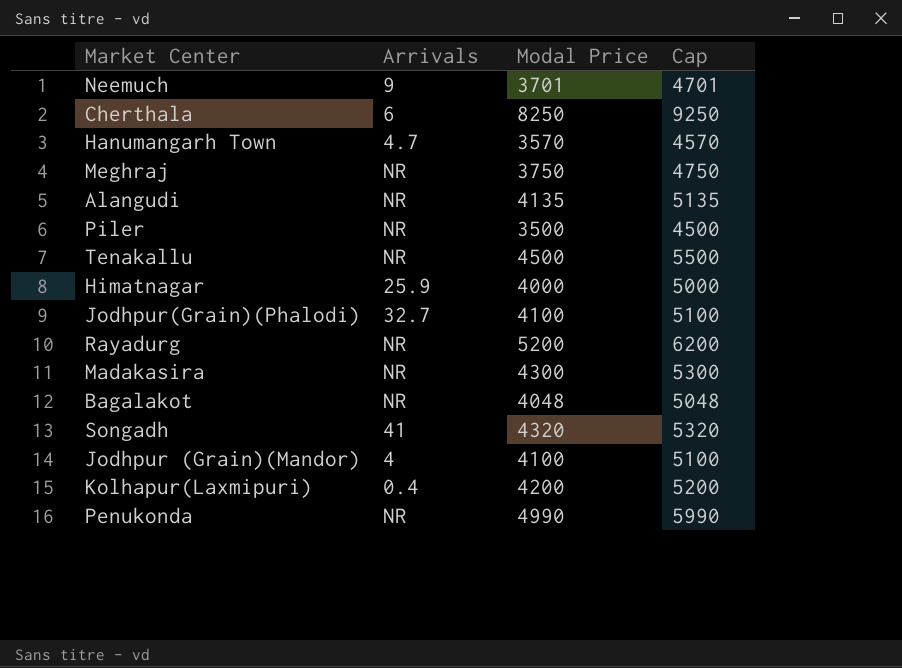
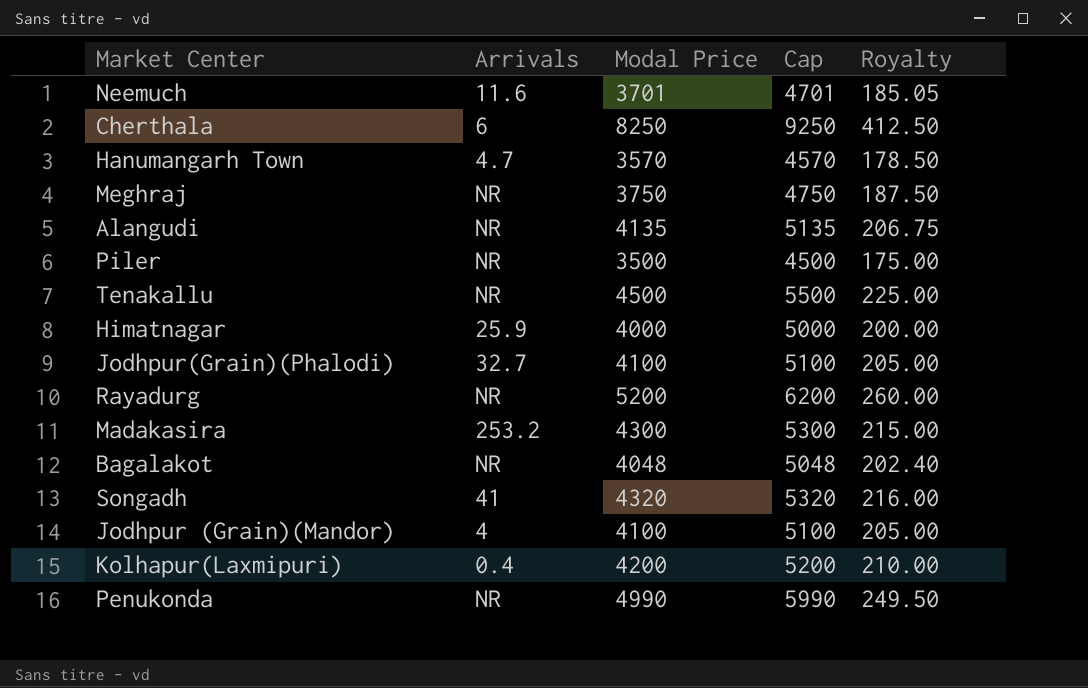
column Royalty | formula: none -> [Modal Price] * 0.05
Neemuch | Arrivals: 9 -> 11.6
Madakasira | Arrivals: NR -> 253.2

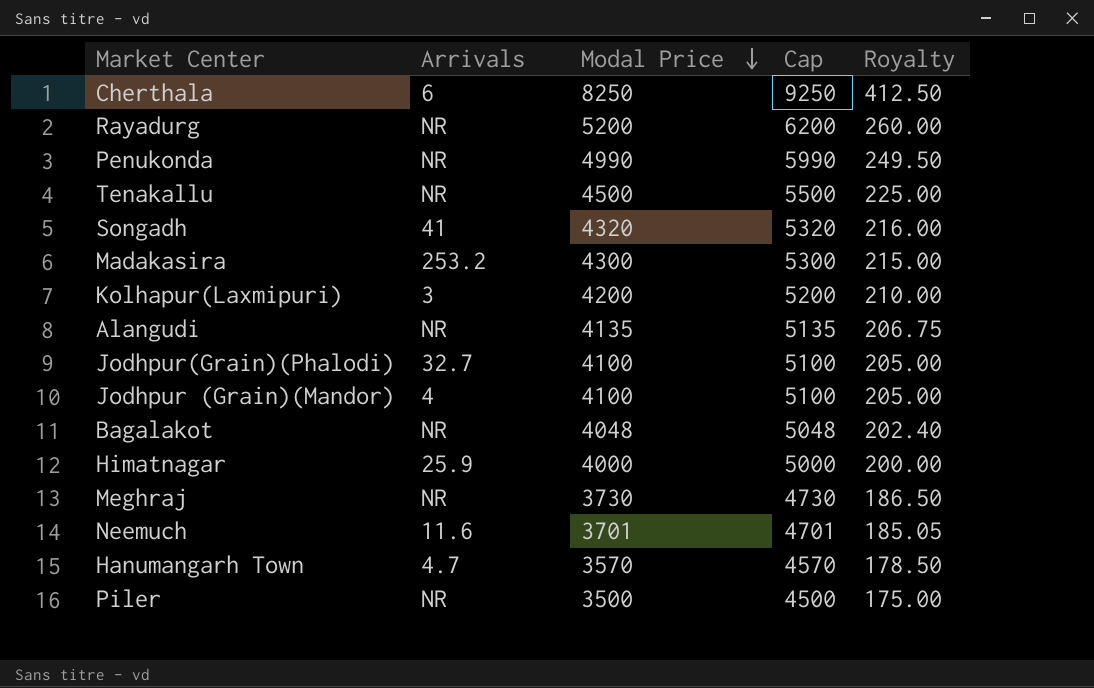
row order: none -> Modal Price descending
Kolhapur(Laxmipuri) | Arrivals: 0.4 -> 3
Meghraj | Modal Price: 3750 -> 3730
Meghraj | Cap: 4750 -> 4730
Meghraj | Royalty: 187.50 -> 186.50

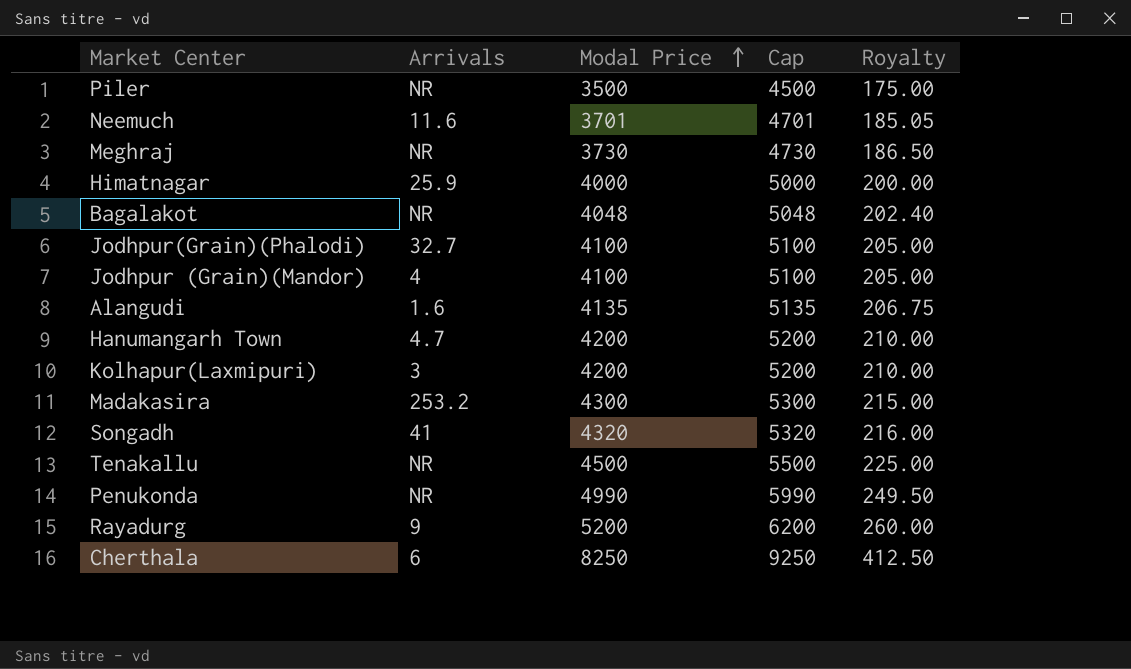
row order: Modal Price descending -> Modal Price ascending
Alangudi | Arrivals: NR -> 1.6
Hanumangarh Town | Modal Price: 3570 -> 4200
Hanumangarh Town | Cap: 4570 -> 5200
Hanumangarh Town | Royalty: 178.50 -> 210.00
Rayadurg | Arrivals: NR -> 9

